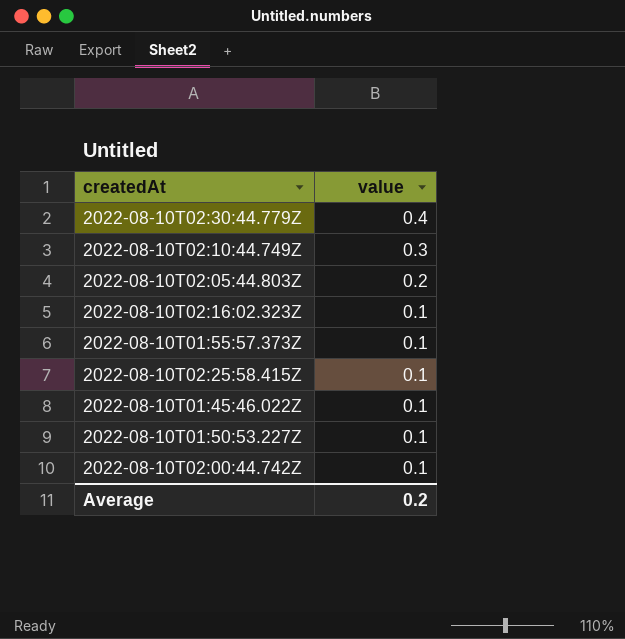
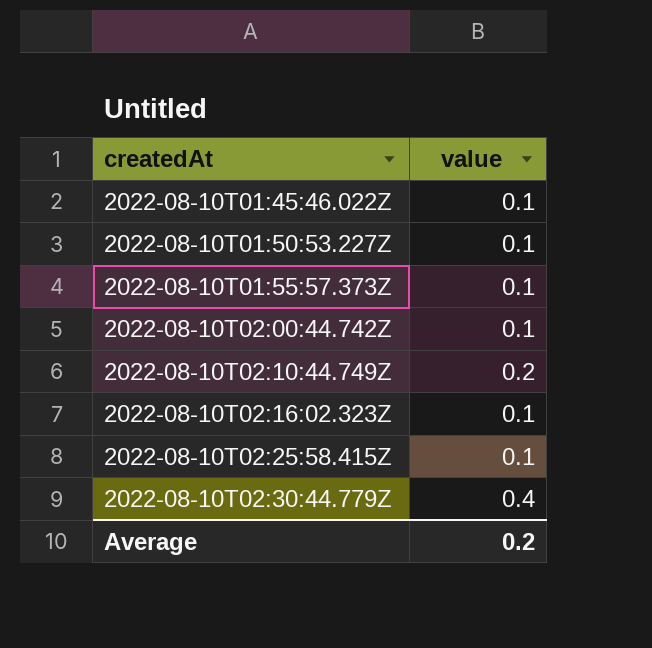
row order: value descending -> createdAt ascending
row 2022-08-10T02:05:44.803Z: 0.2 -> none
2022-08-10T02:10:44.749Z | value: 0.3 -> 0.2

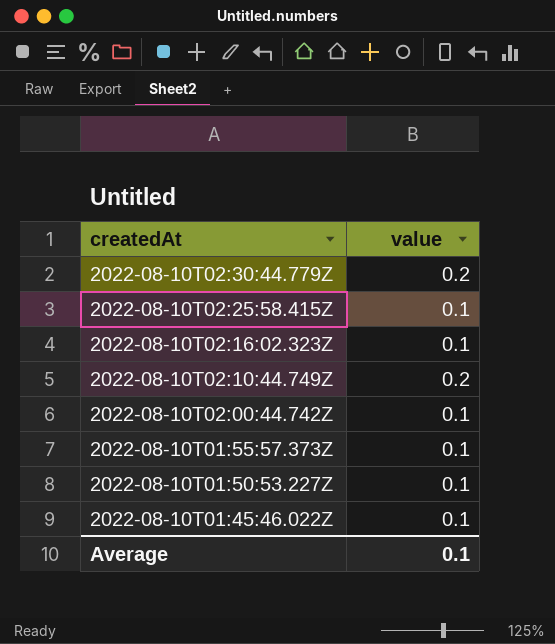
row order: createdAt ascending -> createdAt descending
2022-08-10T02:30:44.779Z | value: 0.4 -> 0.2
Average | value: 0.2 -> 0.1

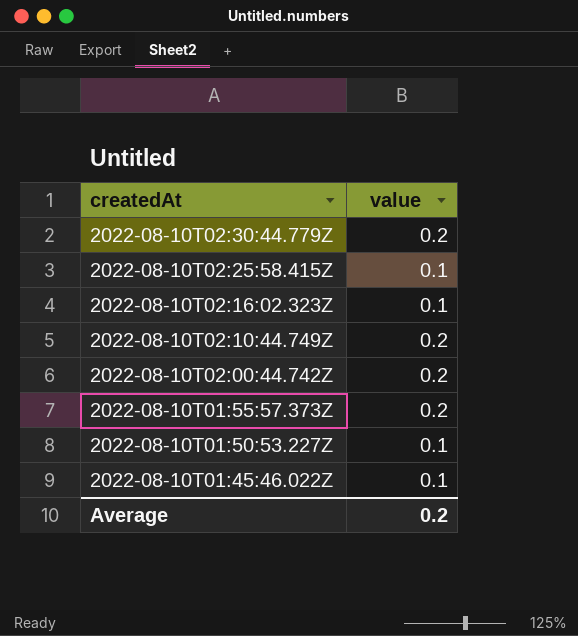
2022-08-10T02:00:44.742Z | value: 0.1 -> 0.2
2022-08-10T01:55:57.373Z | value: 0.1 -> 0.2
Average | value: 0.1 -> 0.2

